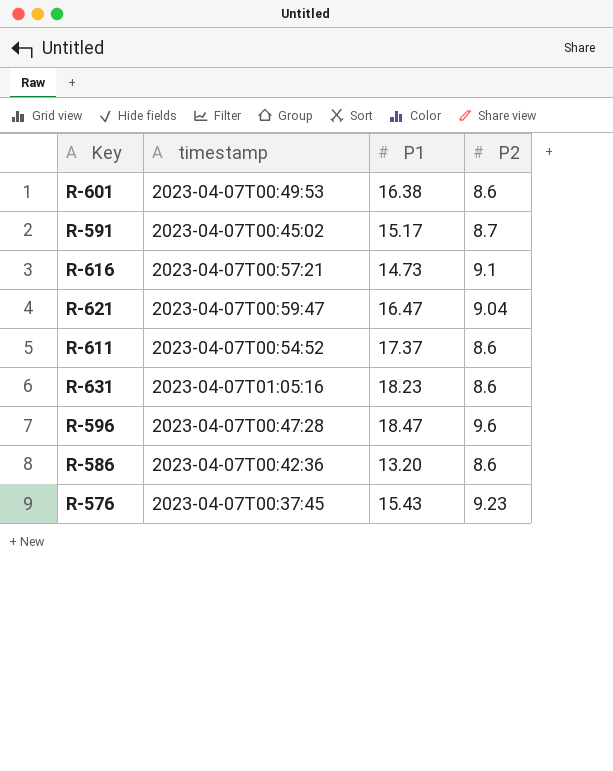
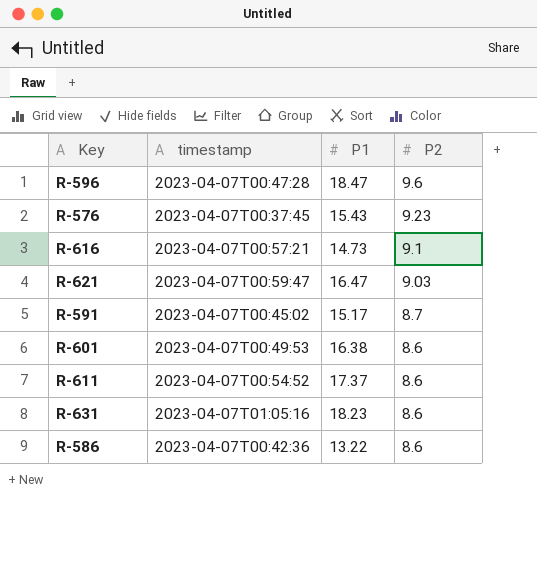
row order: none -> P2 descending
R-621 | P2: 9.04 -> 9.03
R-586 | P1: 13.20 -> 13.22

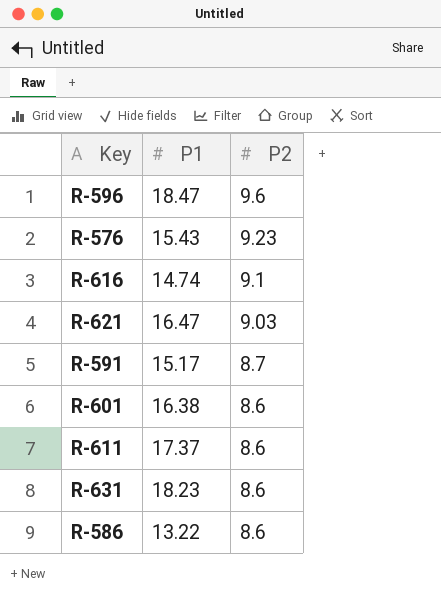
column timestamp | position: 2 -> none
R-616 | P1: 14.73 -> 14.74

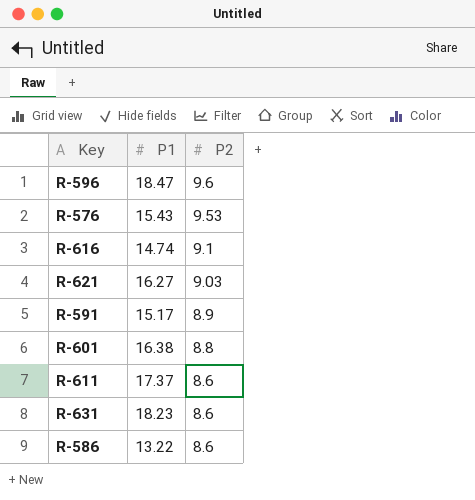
R-576 | P2: 9.23 -> 9.53
R-621 | P1: 16.47 -> 16.27
R-591 | P2: 8.7 -> 8.9
R-601 | P2: 8.6 -> 8.8

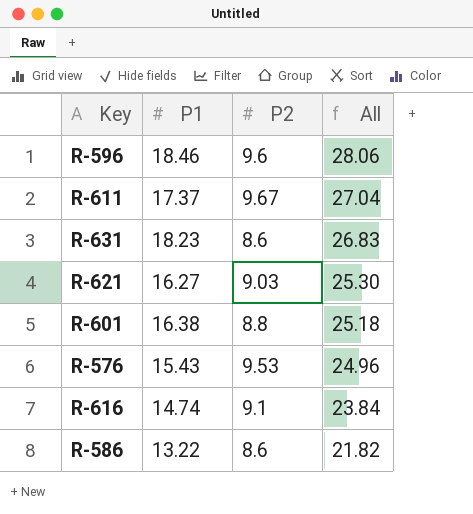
row order: P2 descending -> All descending
column All | formula: none -> [P1] + [P2]
row R-591: 15.17 | 8.9 -> none
R-596 | P1: 18.47 -> 18.46
R-611 | P2: 8.6 -> 9.67

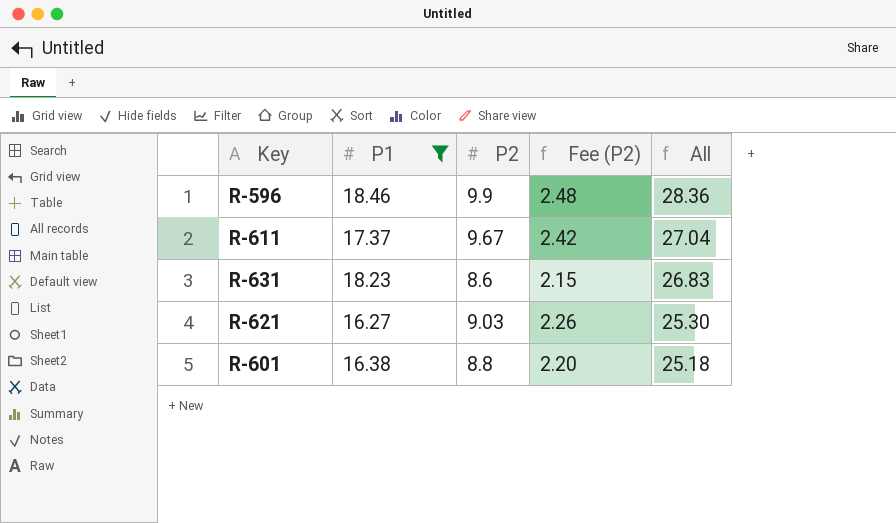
filter: none -> P1 >= 16.27
column Fee (P2) | formula: none -> [P2] * 0.25
R-596 | P2: 9.6 -> 9.9
R-596 | All: 28.06 -> 28.36

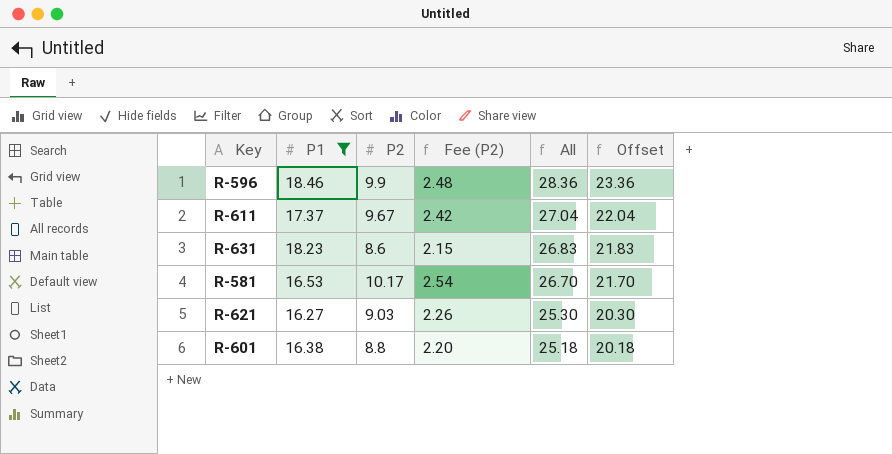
column Offset | formula: none -> [All] - 5
row R-581: none -> 16.53 | 10.17 | 2.54 | 26.70 | 21.70

